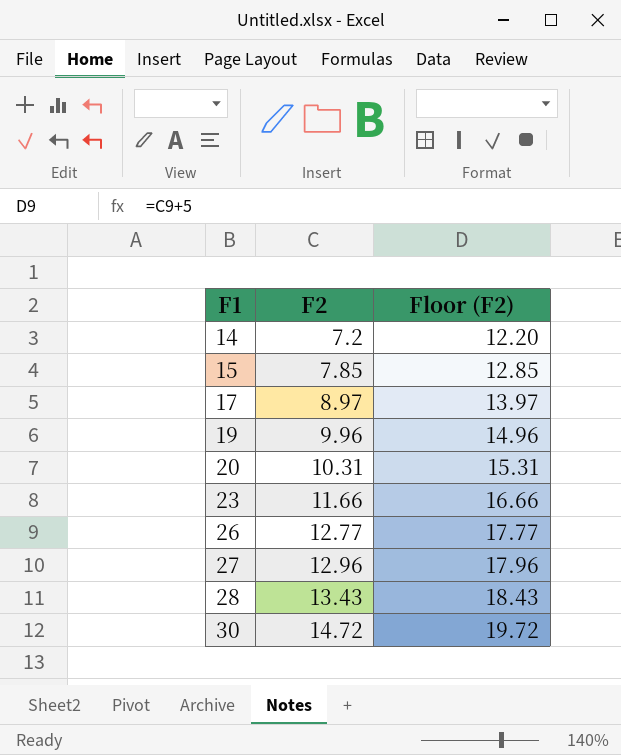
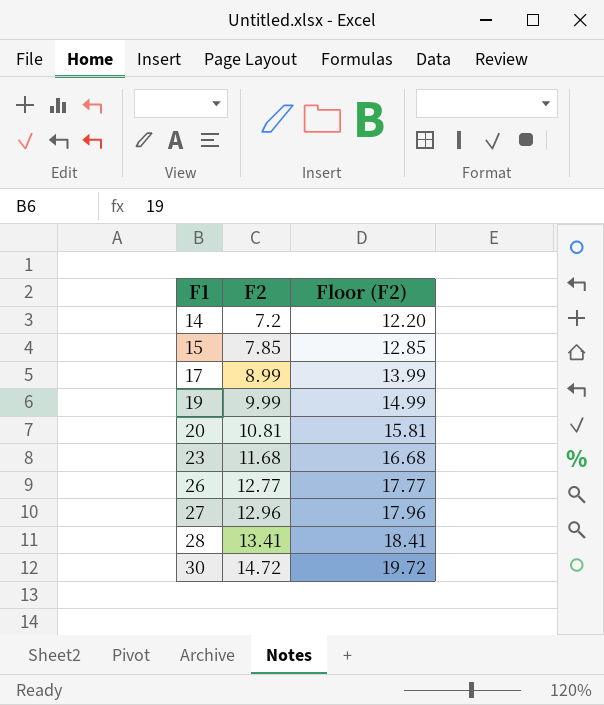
17 | F2: 8.97 -> 8.99
17 | Floor (F2): 13.97 -> 13.99
19 | F2: 9.96 -> 9.99
19 | Floor (F2): 14.96 -> 14.99
20 | F2: 10.31 -> 10.81
20 | Floor (F2): 15.31 -> 15.81
23 | F2: 11.66 -> 11.68
23 | Floor (F2): 16.66 -> 16.68
28 | F2: 13.43 -> 13.41
28 | Floor (F2): 18.43 -> 18.41

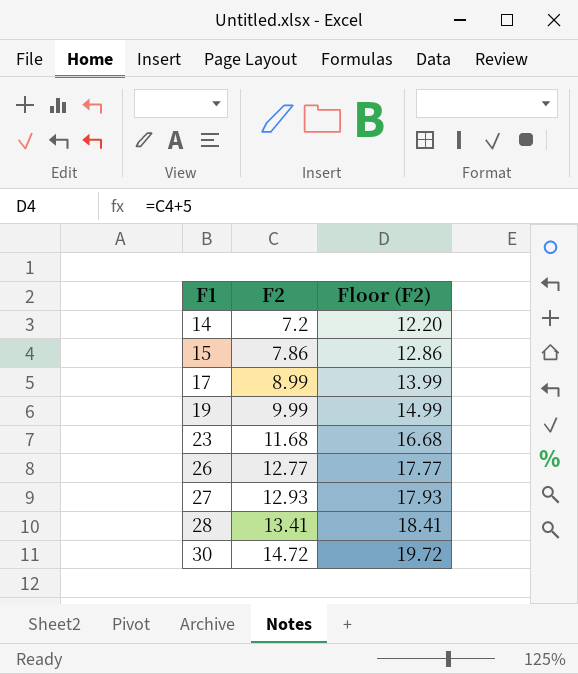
row 20: 10.81 | 15.81 -> none
15 | F2: 7.85 -> 7.86
15 | Floor (F2): 12.85 -> 12.86
27 | F2: 12.96 -> 12.93
27 | Floor (F2): 17.96 -> 17.93

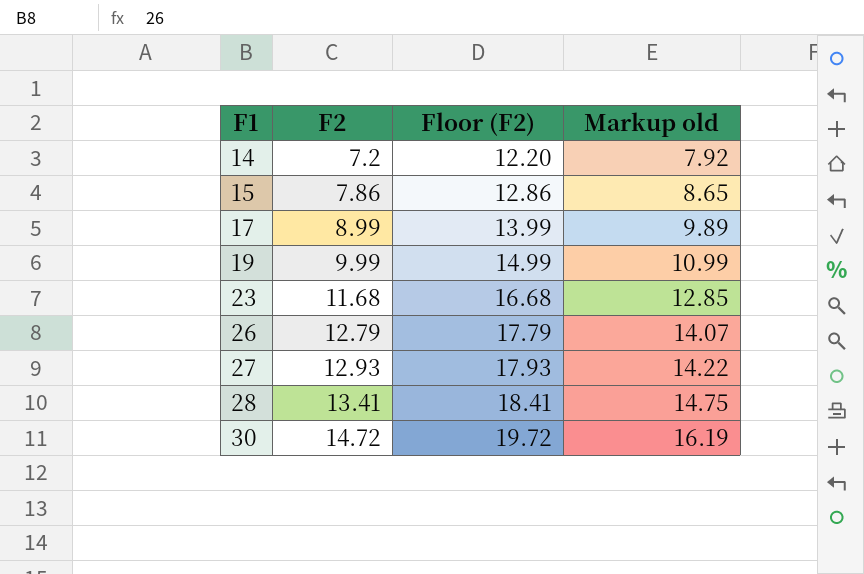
column Markup old | formula: none -> [F2] * 1.1
26 | F2: 12.77 -> 12.79
26 | Floor (F2): 17.77 -> 17.79

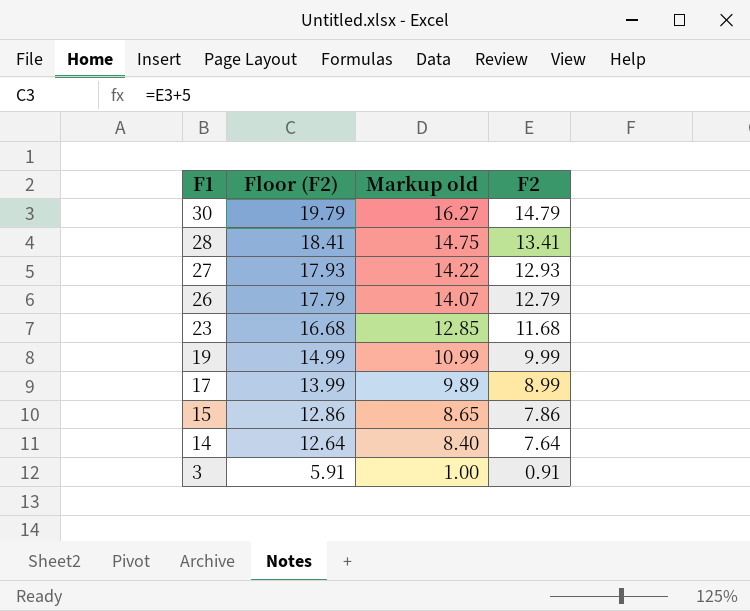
row order: F1 ascending -> F1 descending
column F2 | position: 2 -> 4
30 | Floor (F2): 19.72 -> 19.79
30 | Markup old: 16.19 -> 16.27
30 | F2: 14.72 -> 14.79
14 | Floor (F2): 12.20 -> 12.64
14 | Markup old: 7.92 -> 8.40
14 | F2: 7.2 -> 7.64
row 3: none -> 5.91 | 1.00 | 0.91

